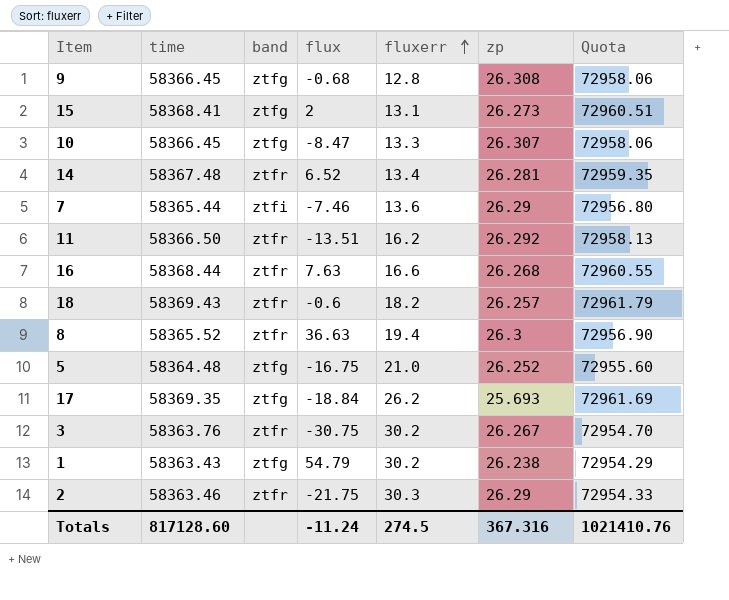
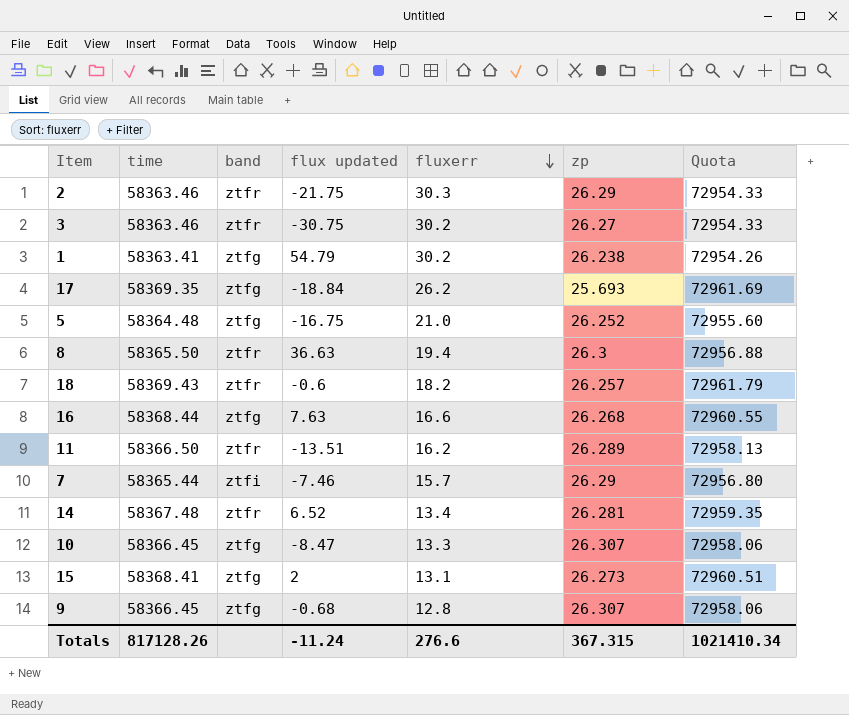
row order: fluxerr ascending -> fluxerr descending
column name: flux -> flux updated
3 | time: 58363.76 -> 58363.46
3 | zp: 26.267 -> 26.27
3 | Quota: 72954.70 -> 72954.33
1 | time: 58363.43 -> 58363.41
1 | Quota: 72954.29 -> 72954.26
8 | time: 58365.52 -> 58365.50
8 | Quota: 72956.90 -> 72956.88
16 | band: ztfr -> ztfg
11 | zp: 26.292 -> 26.289
7 | fluxerr: 13.6 -> 15.7
9 | zp: 26.308 -> 26.307
Totals | time: 817128.60 -> 817128.26
Totals | fluxerr: 274.5 -> 276.6
Totals | zp: 367.316 -> 367.315
Totals | Quota: 1021410.76 -> 1021410.34

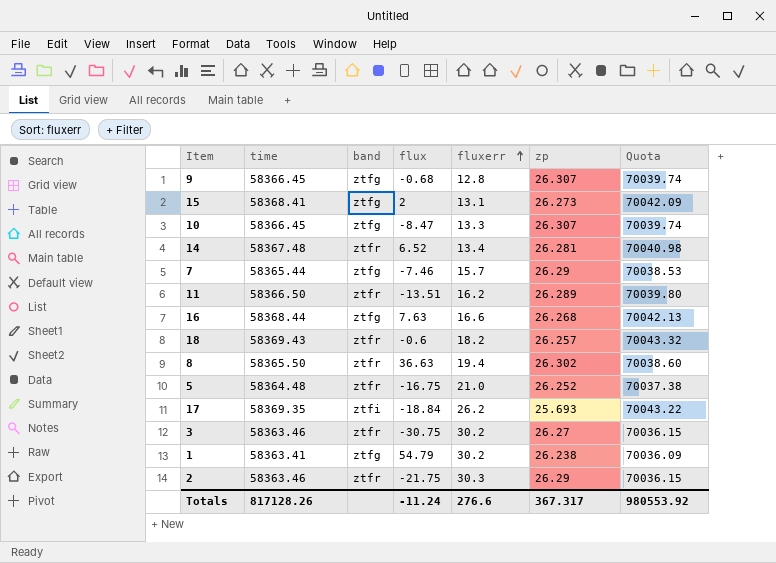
row order: fluxerr descending -> fluxerr ascending
column name: flux updated -> flux
column Quota | formula: [time] * 1.25 -> [time] * 1.2
7 | band: ztfi -> ztfg
8 | zp: 26.3 -> 26.302
5 | band: ztfg -> ztfr
17 | band: ztfg -> ztfi
Totals | zp: 367.315 -> 367.317
Totals | Quota: 1021410.34 -> 980553.92

